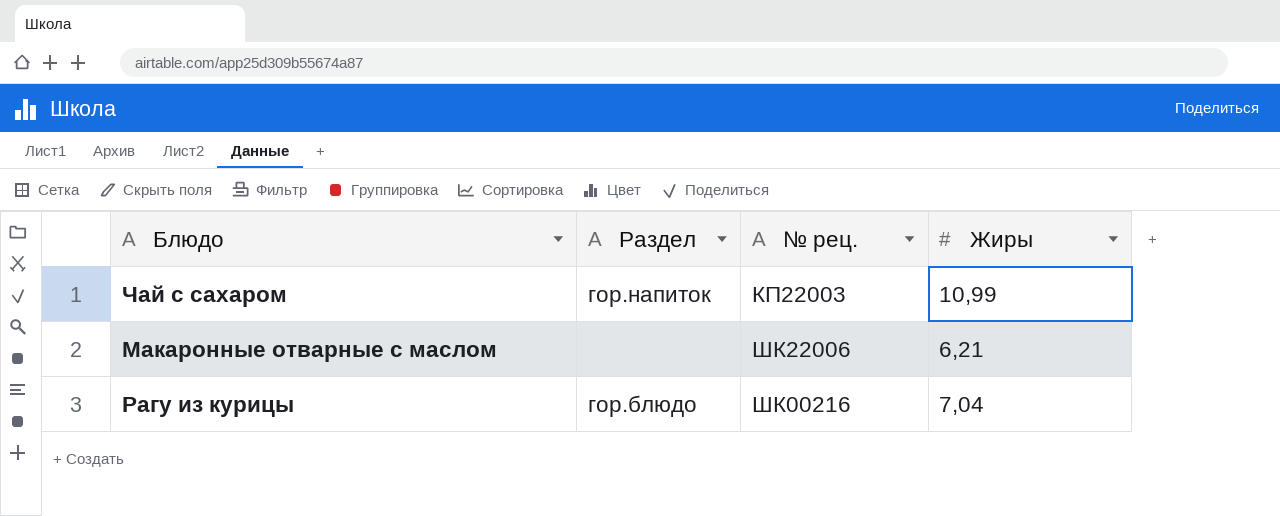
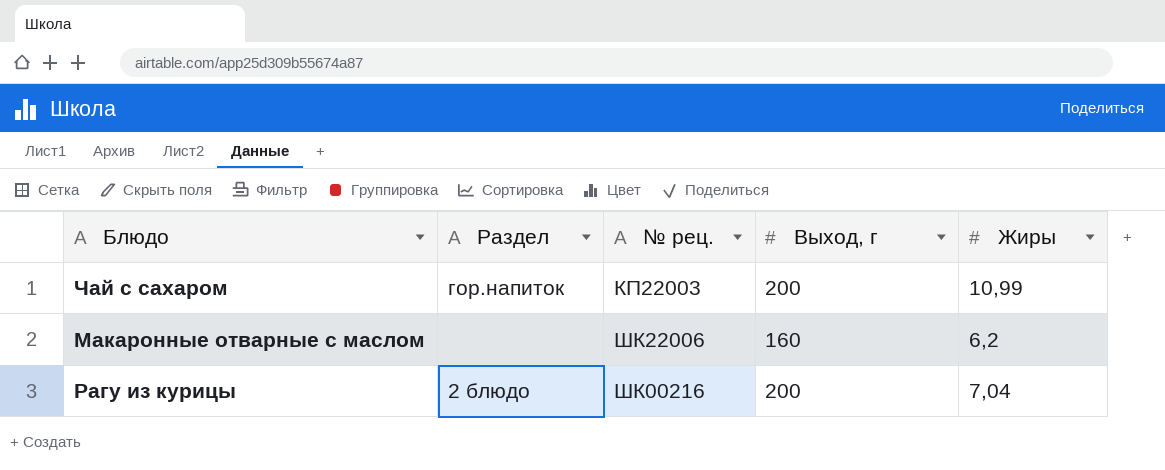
column Выход, г | position: none -> 4
Макаронные отварные с маслом | Жиры: 6,21 -> 6,2
Рагу из курицы | Раздел: гор.блюдо -> 2 блюдо

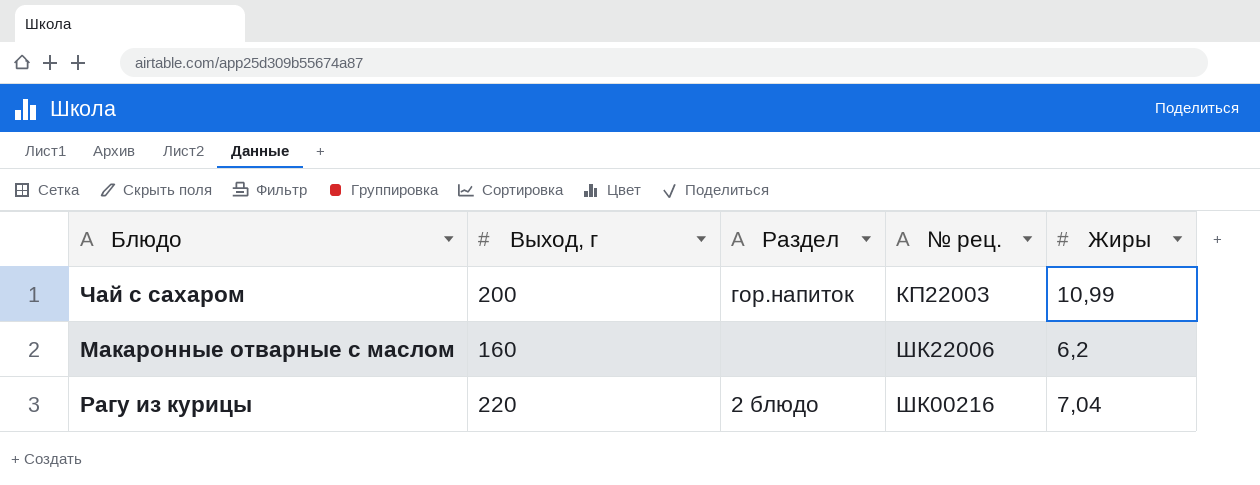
column Выход, г | position: 4 -> 2
Рагу из курицы | Выход, г: 200 -> 220

